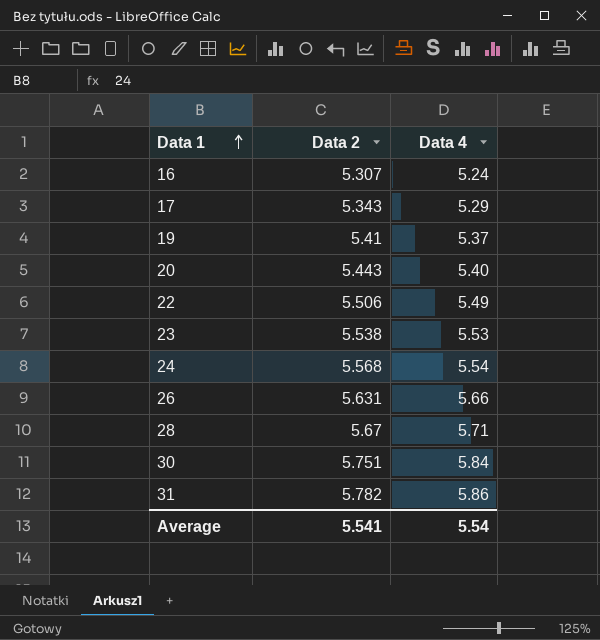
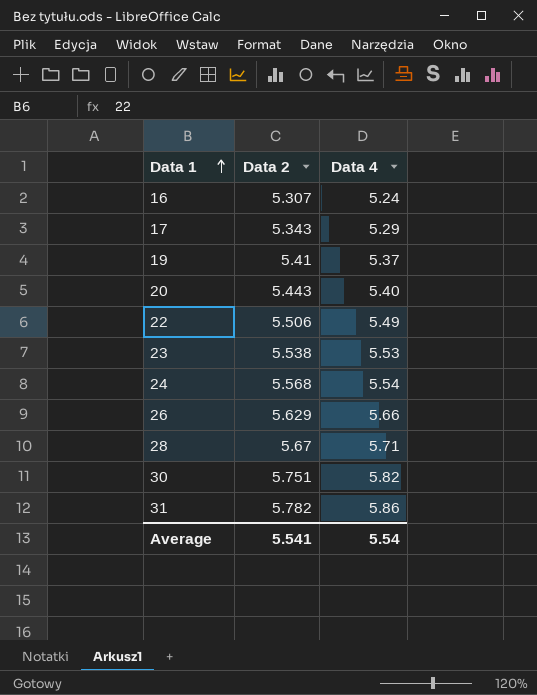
26 | Data 2: 5.631 -> 5.629
30 | Data 4: 5.84 -> 5.82

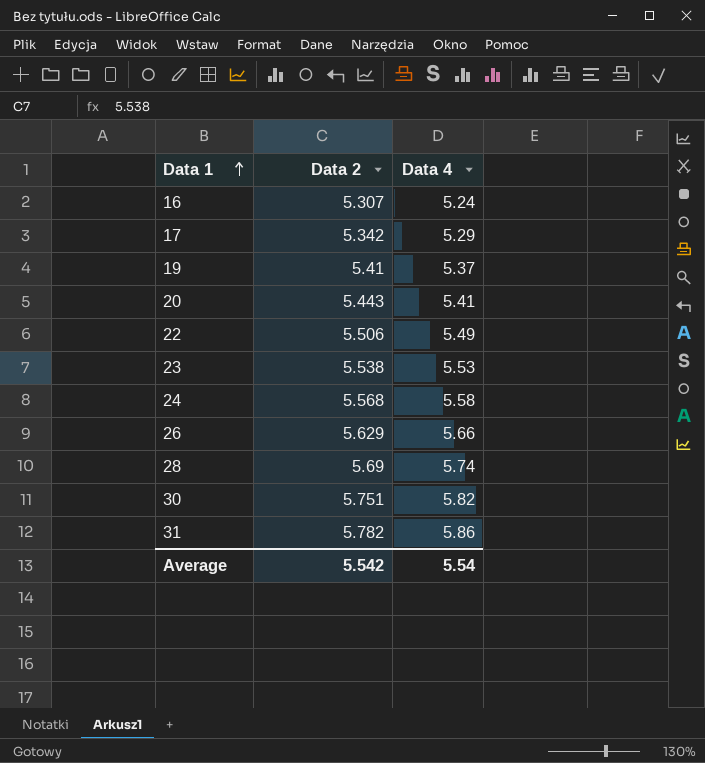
17 | Data 2: 5.343 -> 5.342
20 | Data 4: 5.40 -> 5.41
24 | Data 4: 5.54 -> 5.58
28 | Data 2: 5.67 -> 5.69
28 | Data 4: 5.71 -> 5.74
Average | Data 2: 5.541 -> 5.542

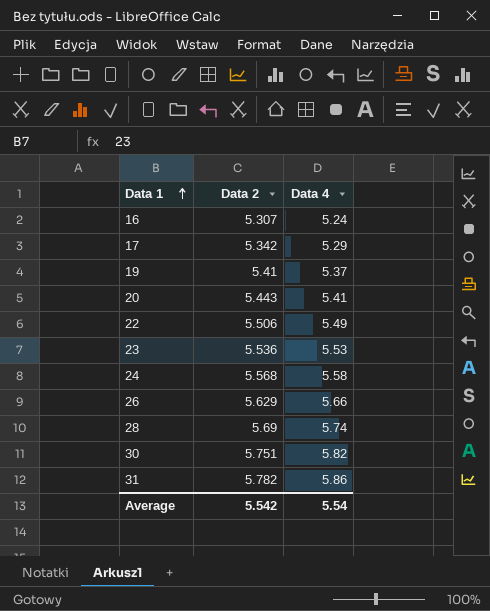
23 | Data 2: 5.538 -> 5.536

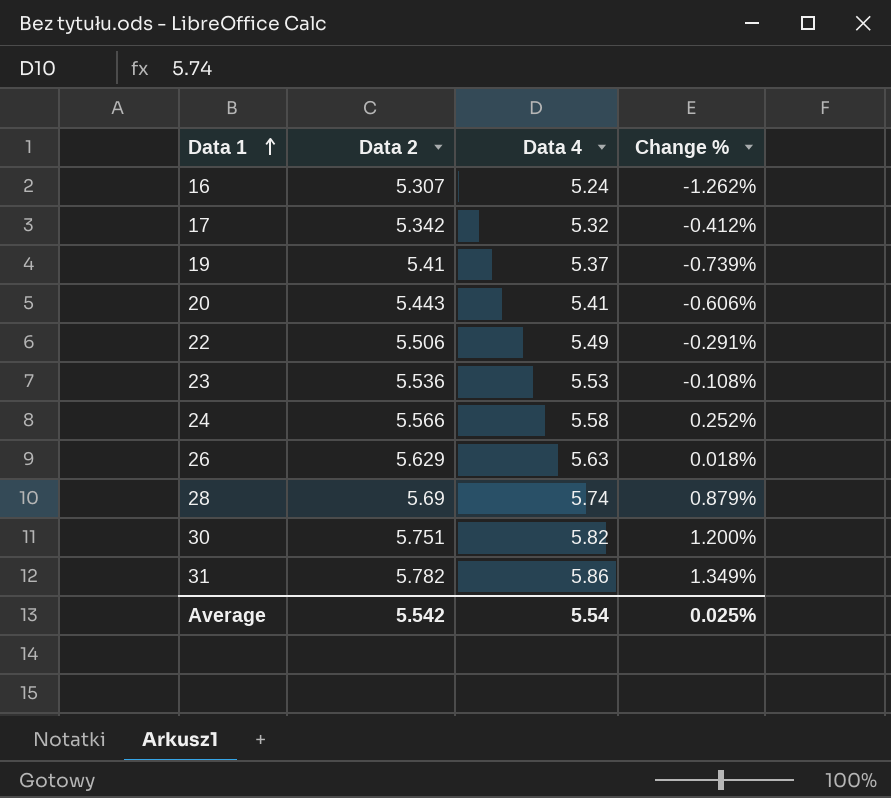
column Change % | formula: none -> ([Data 4] - [Data 2]) / [Data 2]
17 | Data 4: 5.29 -> 5.32
24 | Data 2: 5.568 -> 5.566
26 | Data 4: 5.66 -> 5.63

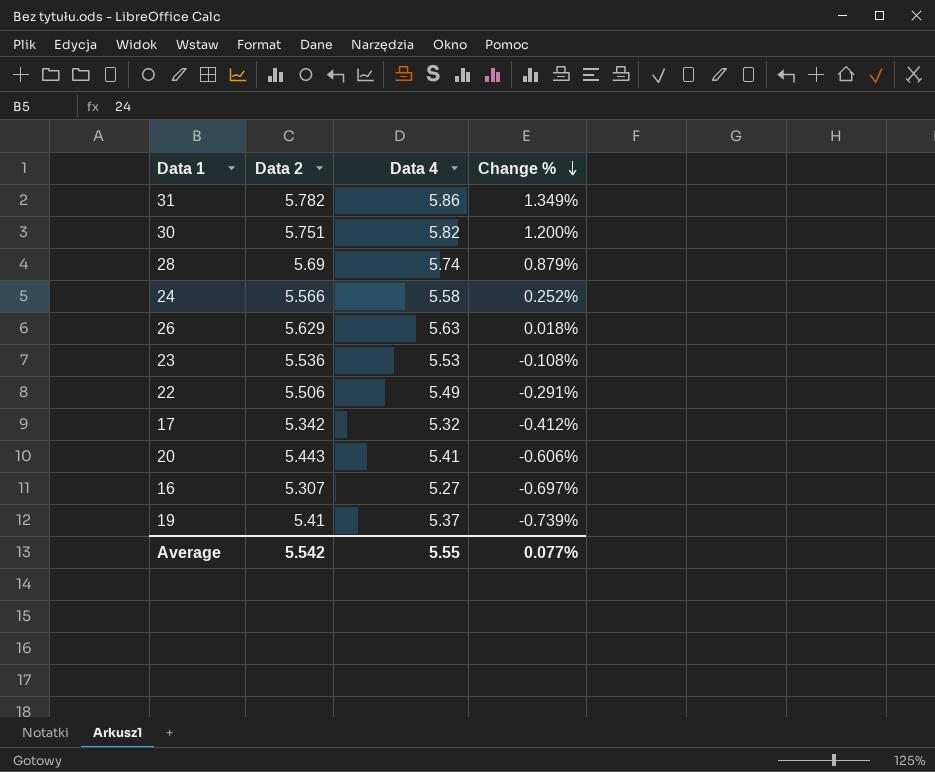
row order: Data 1 ascending -> Change % descending
16 | Data 4: 5.24 -> 5.27
16 | Change %: -1.262% -> -0.697%
Average | Data 4: 5.54 -> 5.55
Average | Change %: 0.025% -> 0.077%

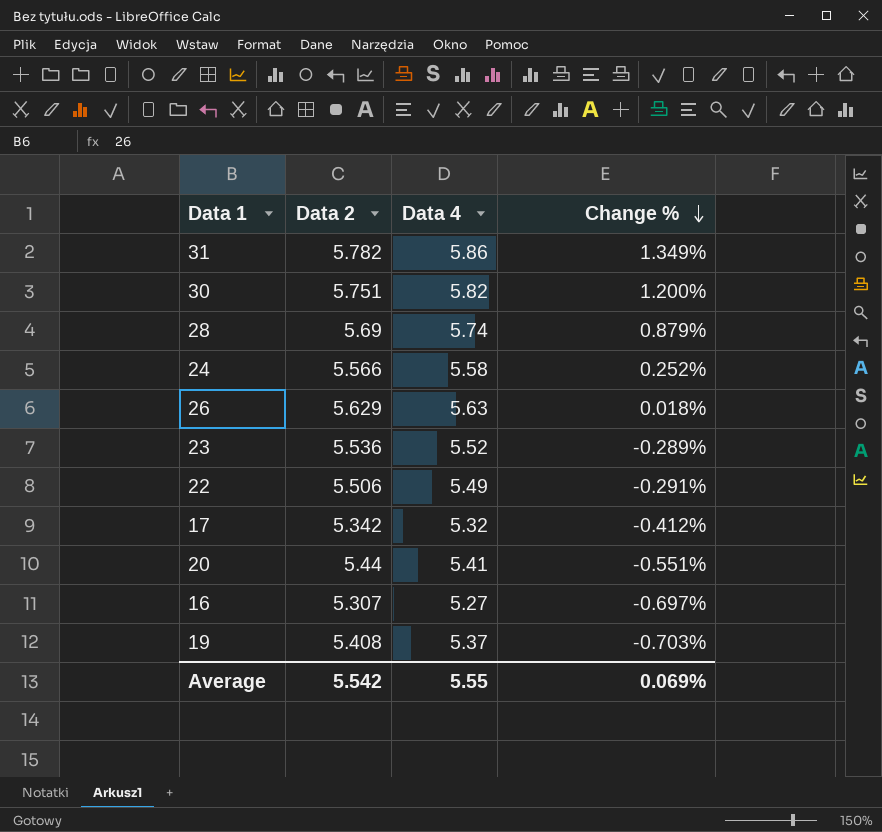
23 | Data 4: 5.53 -> 5.52
23 | Change %: -0.108% -> -0.289%
20 | Data 2: 5.443 -> 5.44
20 | Change %: -0.606% -> -0.551%
19 | Data 2: 5.41 -> 5.408
19 | Change %: -0.739% -> -0.703%
Average | Change %: 0.077% -> 0.069%

